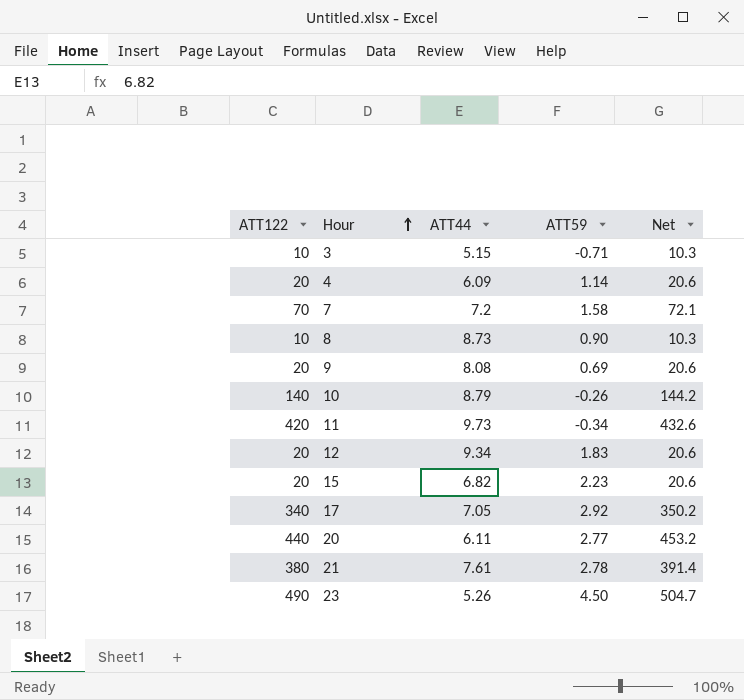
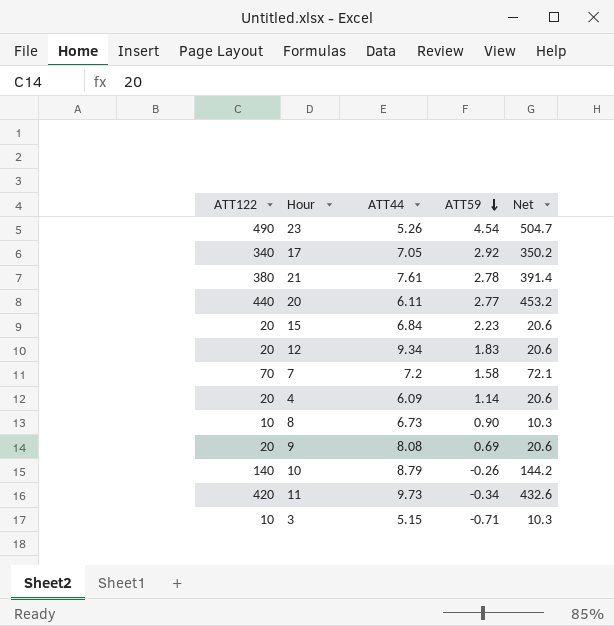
row order: Hour ascending -> ATT59 descending
23 | ATT59: 4.50 -> 4.54
15 | ATT44: 6.82 -> 6.84
8 | ATT44: 8.73 -> 6.73

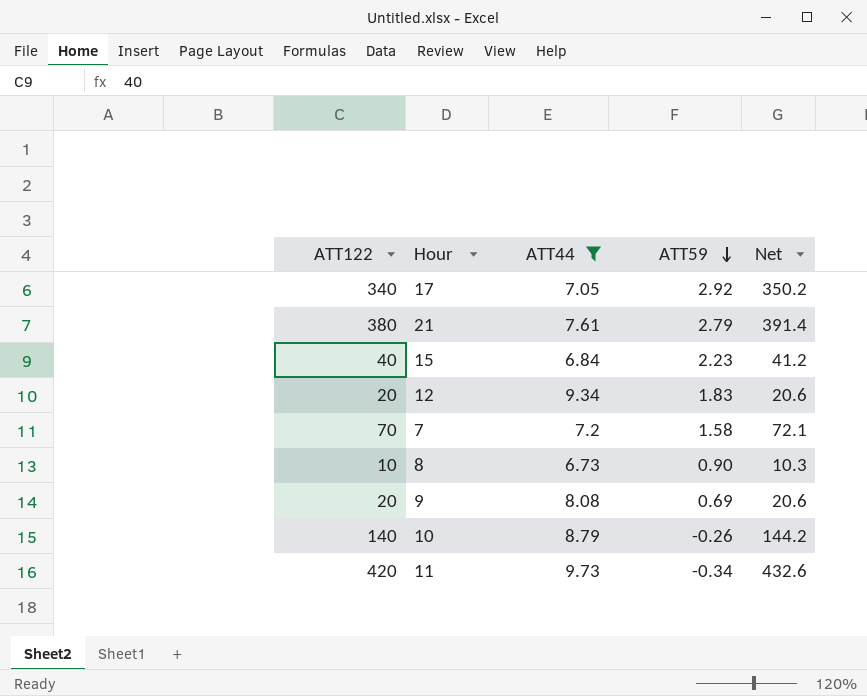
filter: none -> ATT44 >= 6.73
21 | ATT59: 2.78 -> 2.79
15 | ATT122: 20 -> 40
15 | Net: 20.6 -> 41.2

